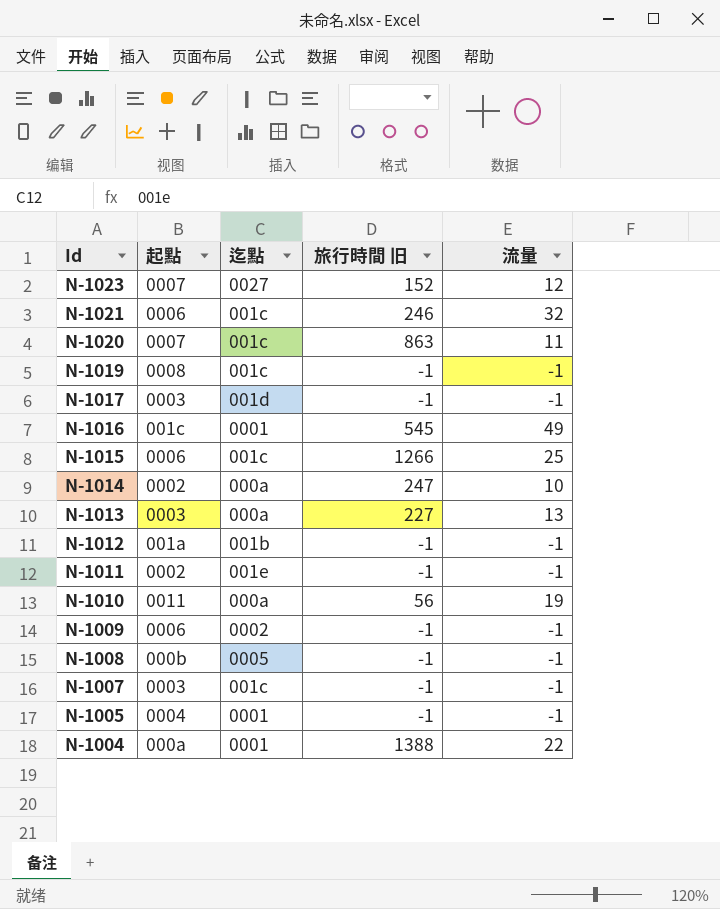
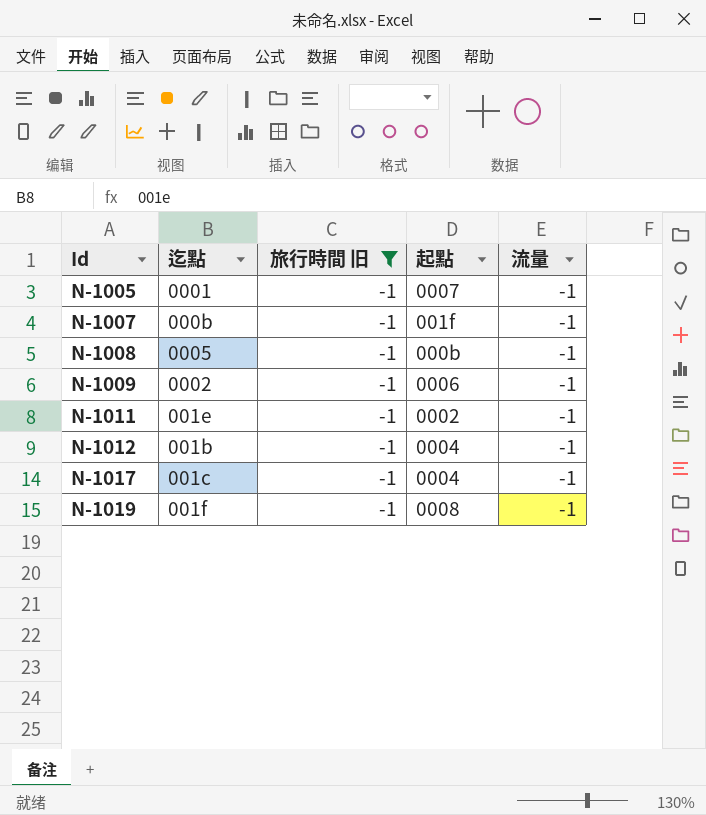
filter: none -> 旅行時間 旧 = -1
row order: Id descending -> Id ascending
column 起點 | position: 2 -> 4
N-1005 | 起點: 0004 -> 0007
N-1007 | 迄點: 001c -> 000b
N-1007 | 起點: 0003 -> 001f
N-1012 | 起點: 001a -> 0004
N-1017 | 迄點: 001d -> 001c
N-1017 | 起點: 0003 -> 0004
N-1019 | 迄點: 001c -> 001f

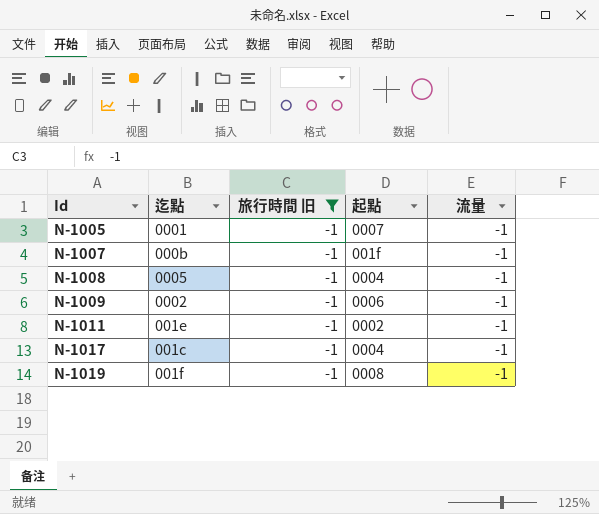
row N-1012: 001b | -1 | 0004 | -1 -> none
N-1008 | 起點: 000b -> 0004

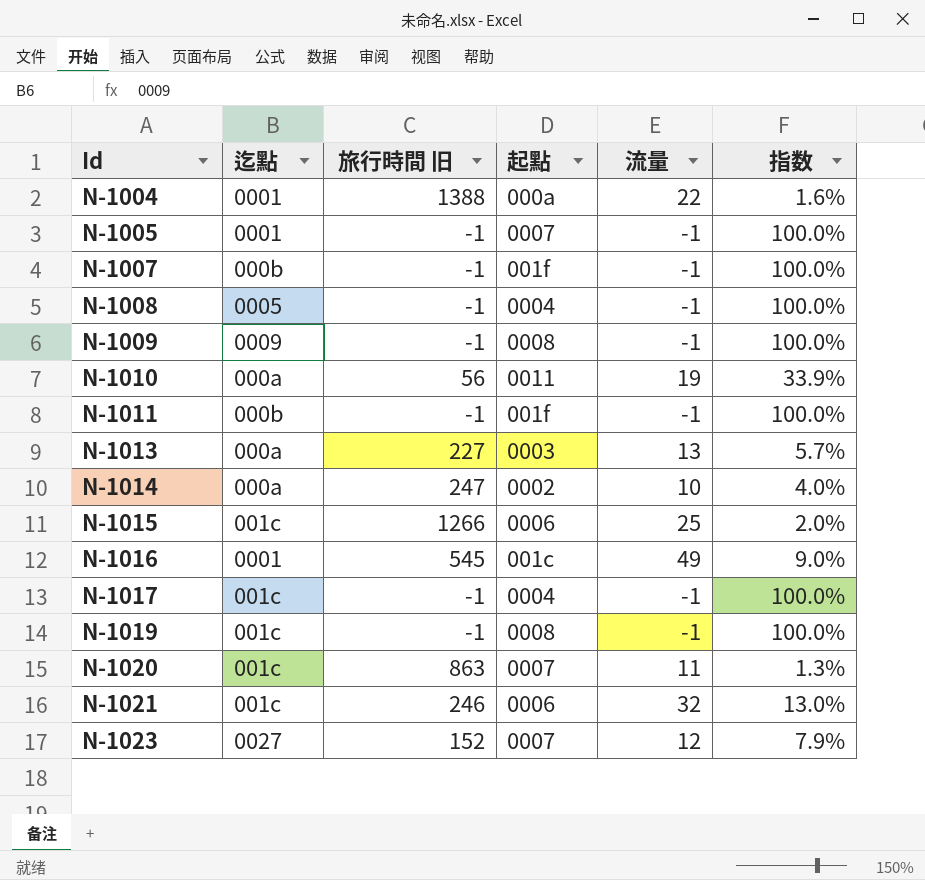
filter: 旅行時間 旧 = -1 -> none
column 指数 | formula: none -> [流量] / [旅行時間 旧]
N-1009 | 迄點: 0002 -> 0009
N-1009 | 起點: 0006 -> 0008
N-1011 | 迄點: 001e -> 000b
N-1011 | 起點: 0002 -> 001f
N-1019 | 迄點: 001f -> 001c

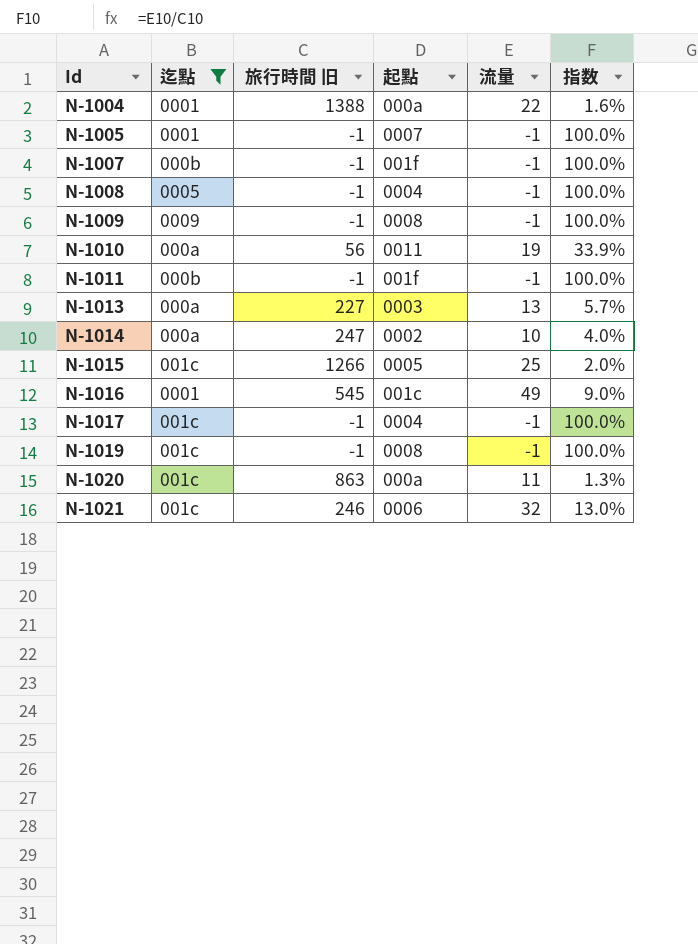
filter: none -> 迄點 != 0027
N-1015 | 起點: 0006 -> 0005
N-1020 | 起點: 0007 -> 000a

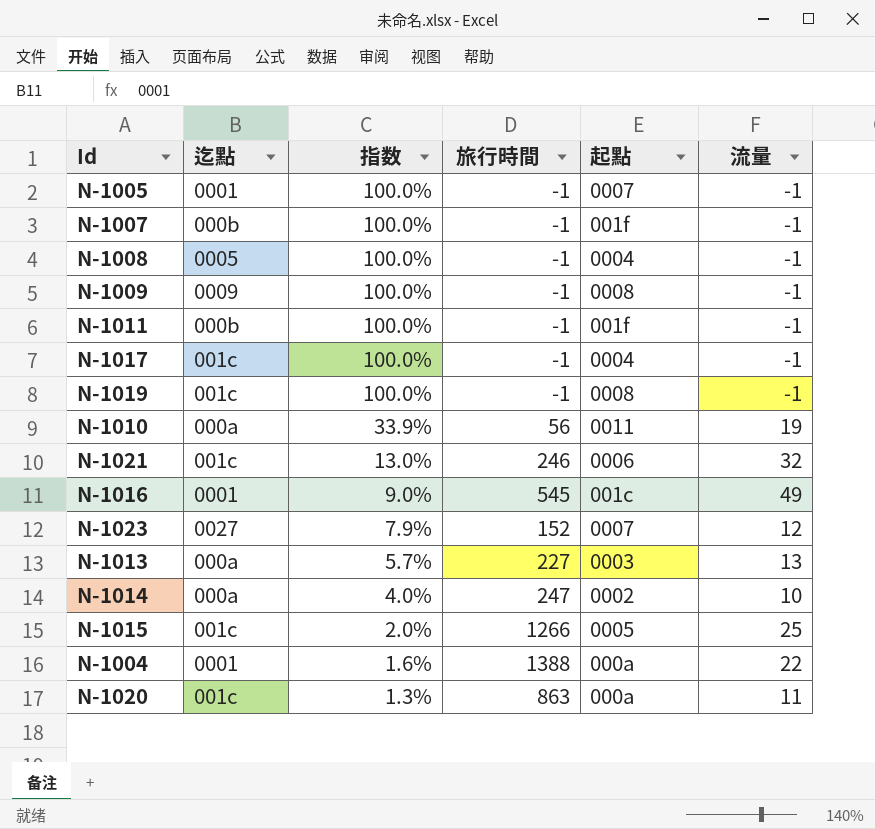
filter: 迄點 != 0027 -> none
row order: Id ascending -> 指数 descending
column 指数 | position: 6 -> 3
column name: 旅行時間 旧 -> 旅行時間

